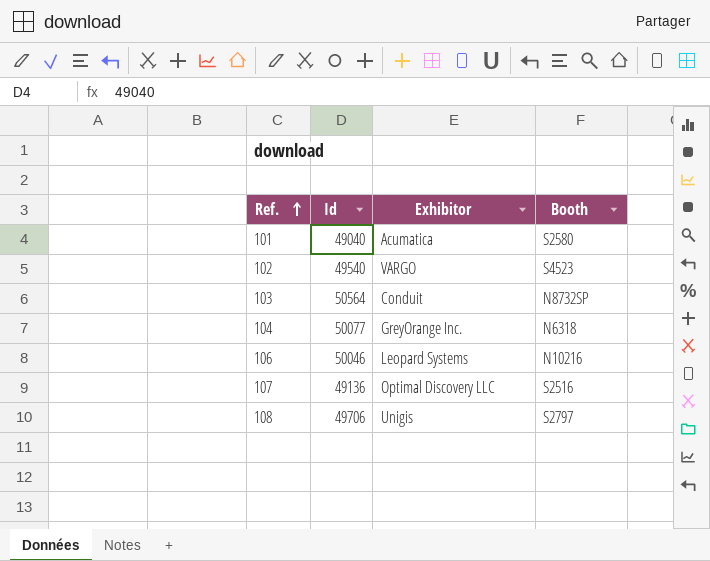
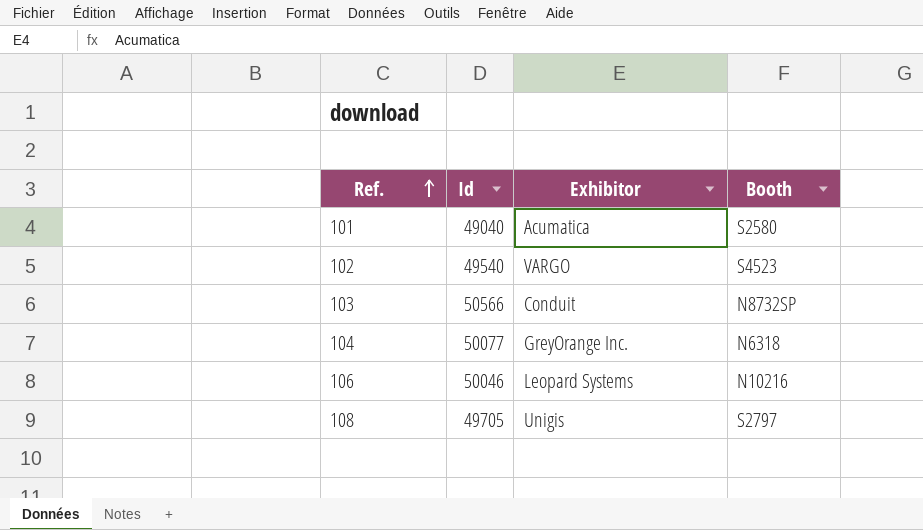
row 107: 49136 | Optimal Discovery LLC | S2516 -> none
103 | Id: 50564 -> 50566
108 | Id: 49706 -> 49705

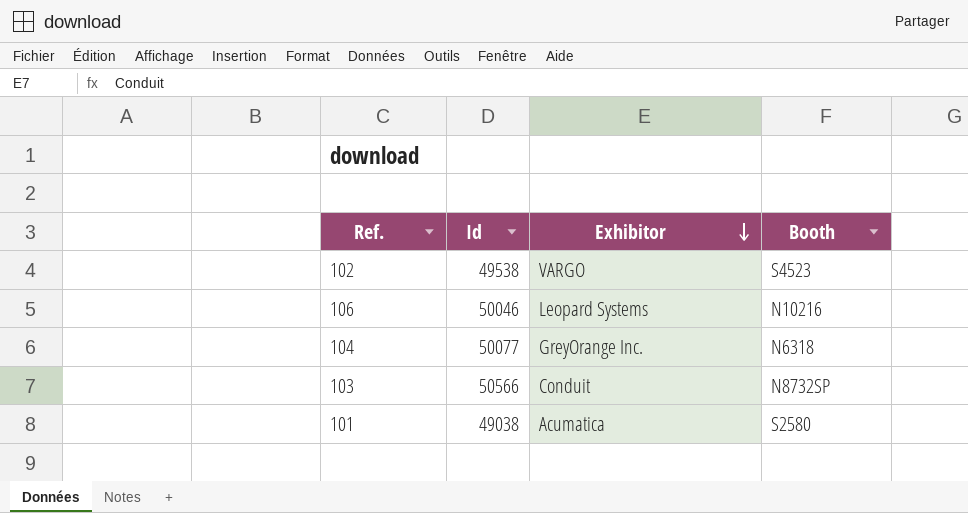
row order: Ref. ascending -> Exhibitor descending
row 108: 49705 | Unigis | S2797 -> none
102 | Id: 49540 -> 49538
101 | Id: 49040 -> 49038

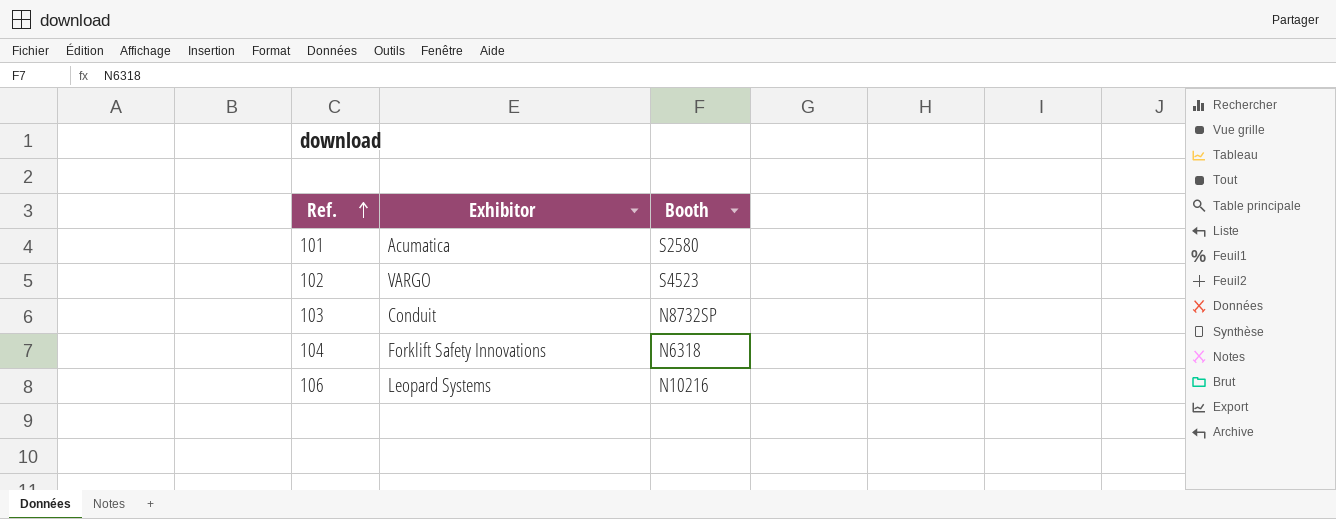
row order: Exhibitor descending -> Ref. ascending
column Id | position: 2 -> none
104 | Exhibitor: GreyOrange Inc. -> Forklift Safety Innovations

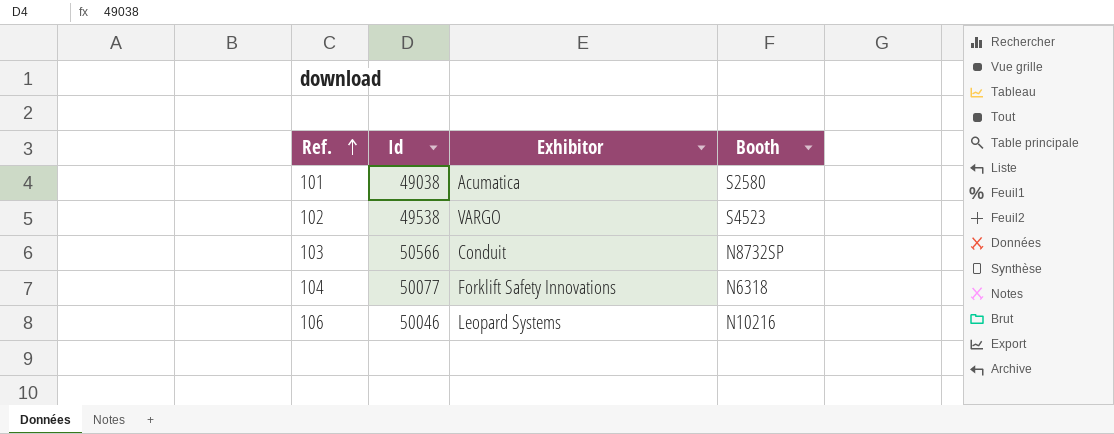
column Id | position: none -> 2

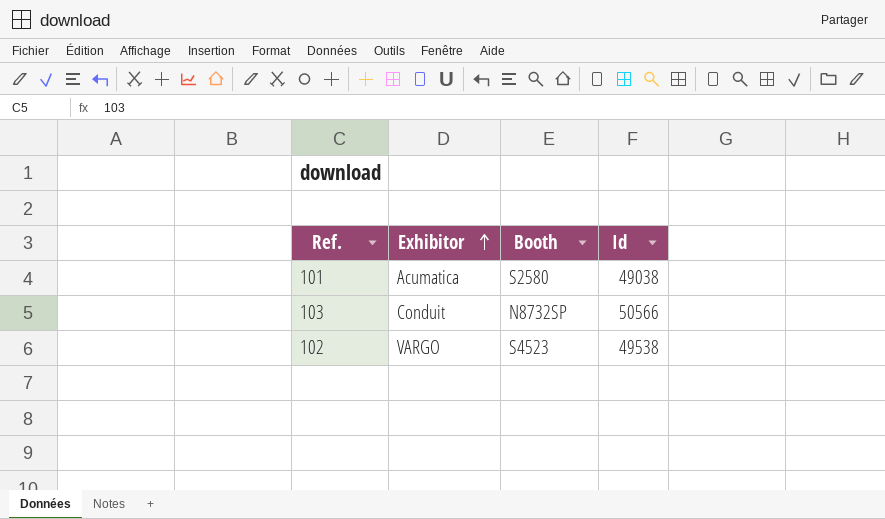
row order: Ref. ascending -> Exhibitor ascending
column Id | position: 2 -> 4
row 104: 50077 | Forklift Safety Innovations | N6318 -> none
row 106: 50046 | Leopard Systems | N10216 -> none

